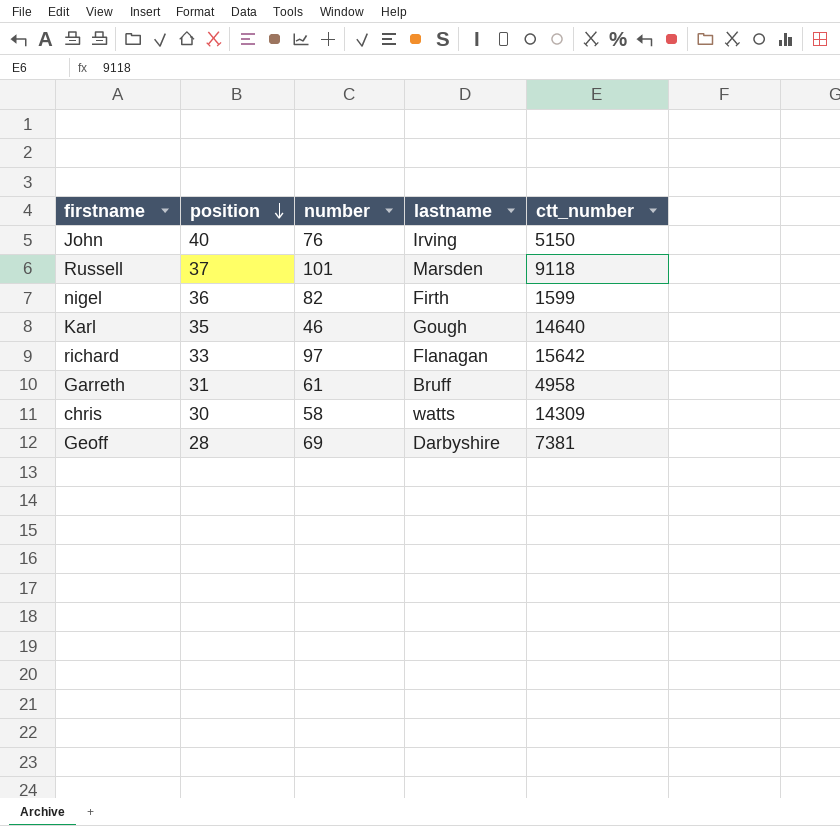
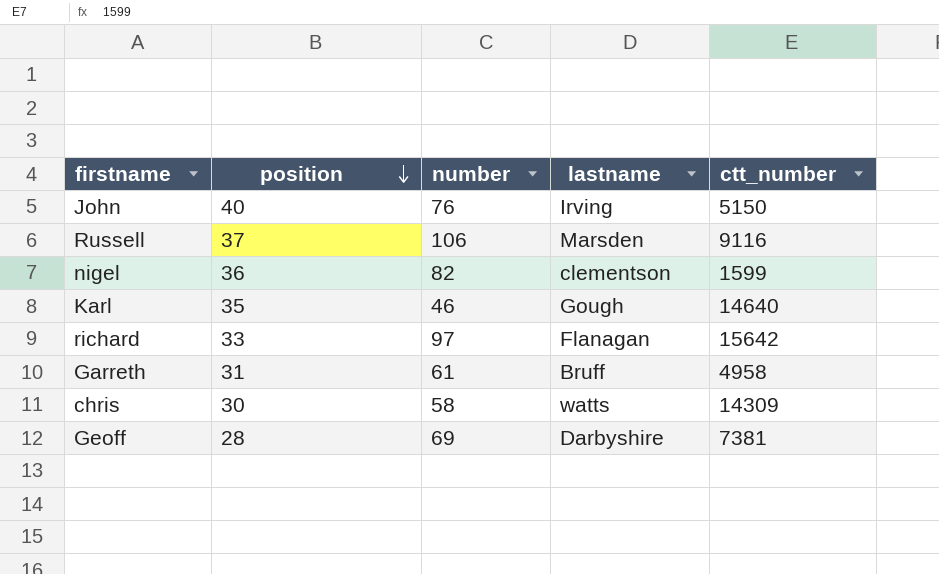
Russell | number: 101 -> 106
Russell | ctt_number: 9118 -> 9116
nigel | lastname: Firth -> clementson

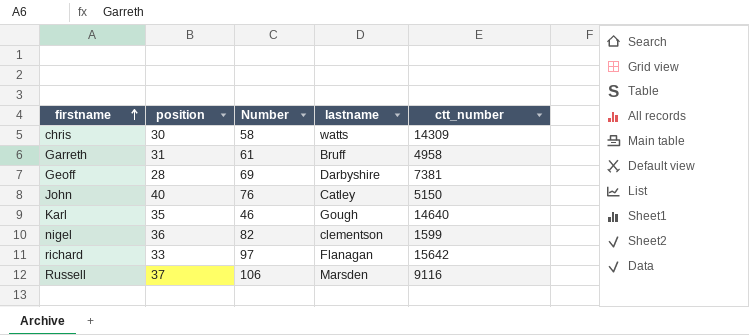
row order: position descending -> firstname ascending
column name: number -> Number
John | lastname: Irving -> Catley

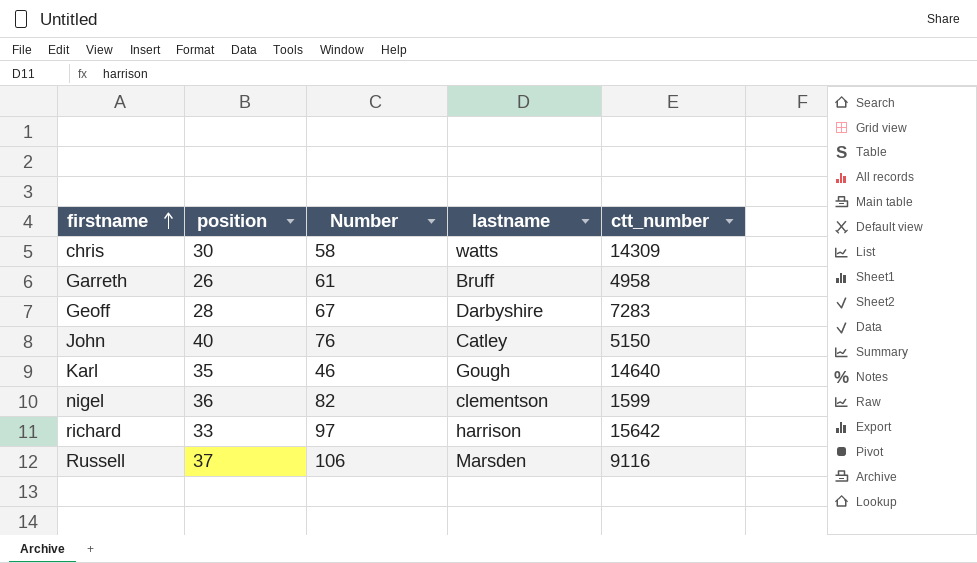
Garreth | position: 31 -> 26
Geoff | Number: 69 -> 67
Geoff | ctt_number: 7381 -> 7283
richard | lastname: Flanagan -> harrison

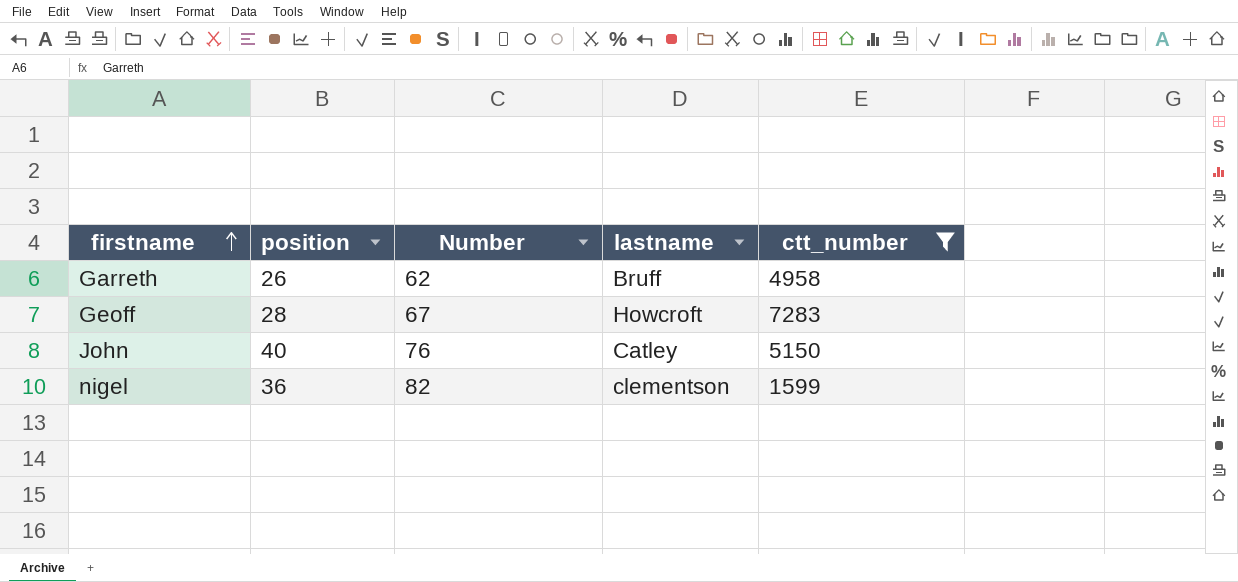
filter: none -> ctt_number <= 7283
Garreth | Number: 61 -> 62
Geoff | lastname: Darbyshire -> Howcroft

